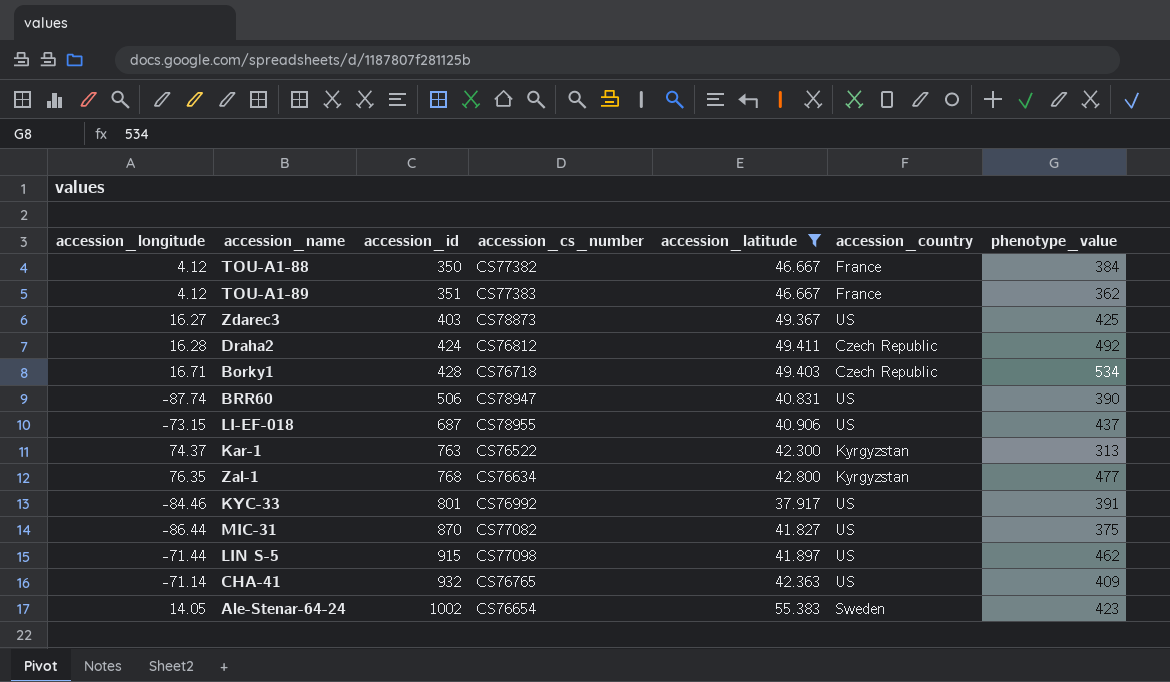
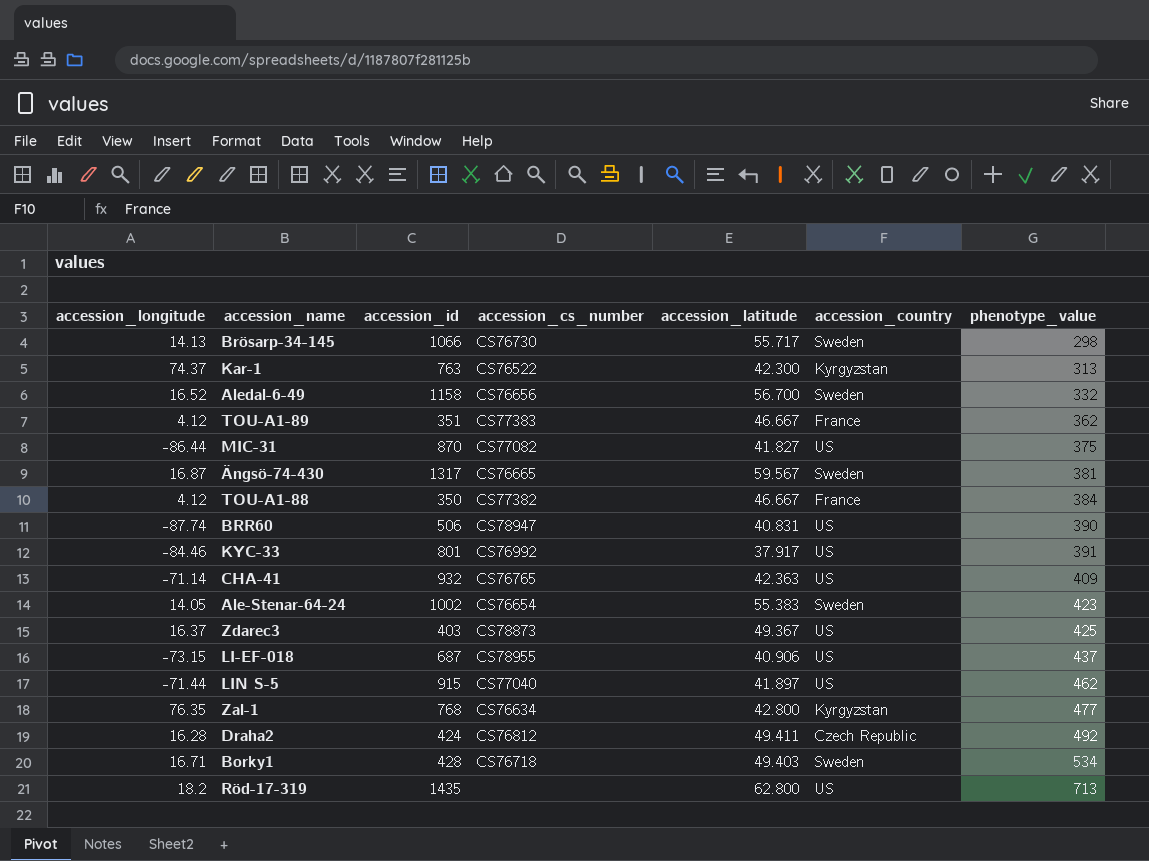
filter: accession_latitude <= 55.383 -> none
row order: accession_id ascending -> phenotype_value ascending
Zdarec3 | accession_longitude: 16.27 -> 16.37
LIN S-5 | accession_cs_number: CS77098 -> CS77040
Borky1 | accession_country: Czech Republic -> Sweden

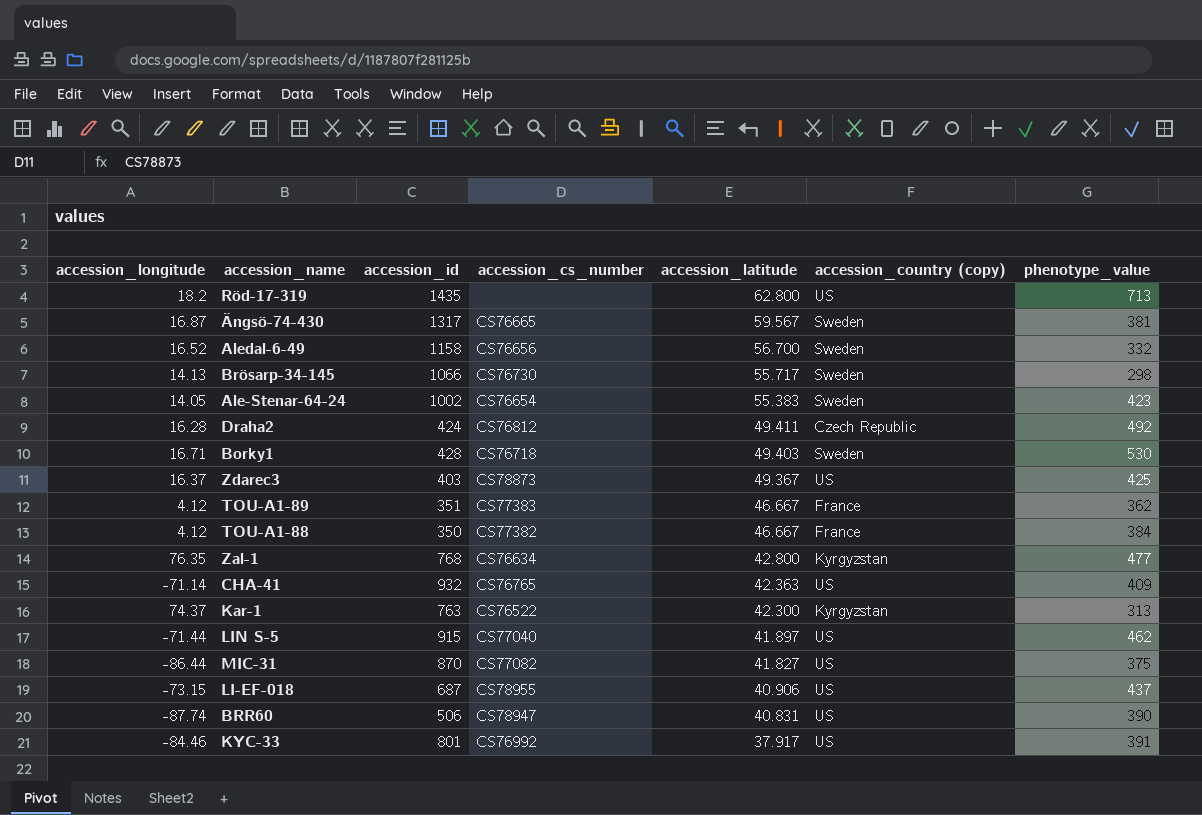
row order: phenotype_value ascending -> accession_latitude descending
column name: accession_country -> accession_country (copy)
Borky1 | phenotype_value: 534 -> 530

